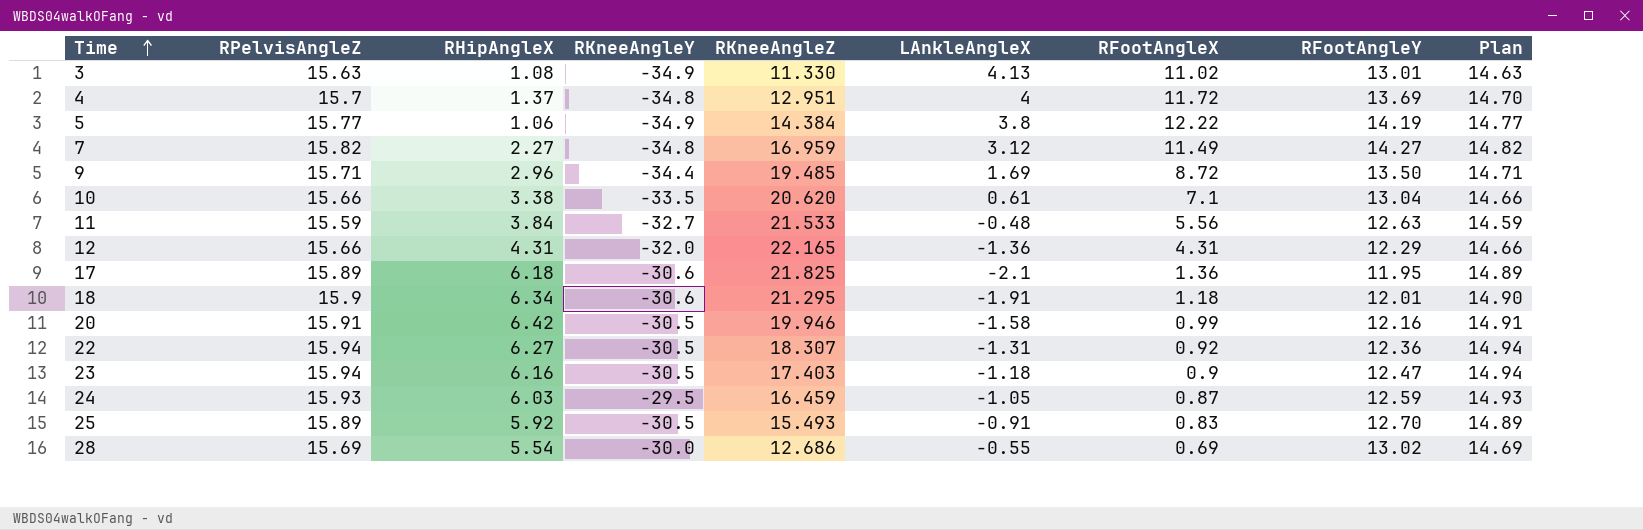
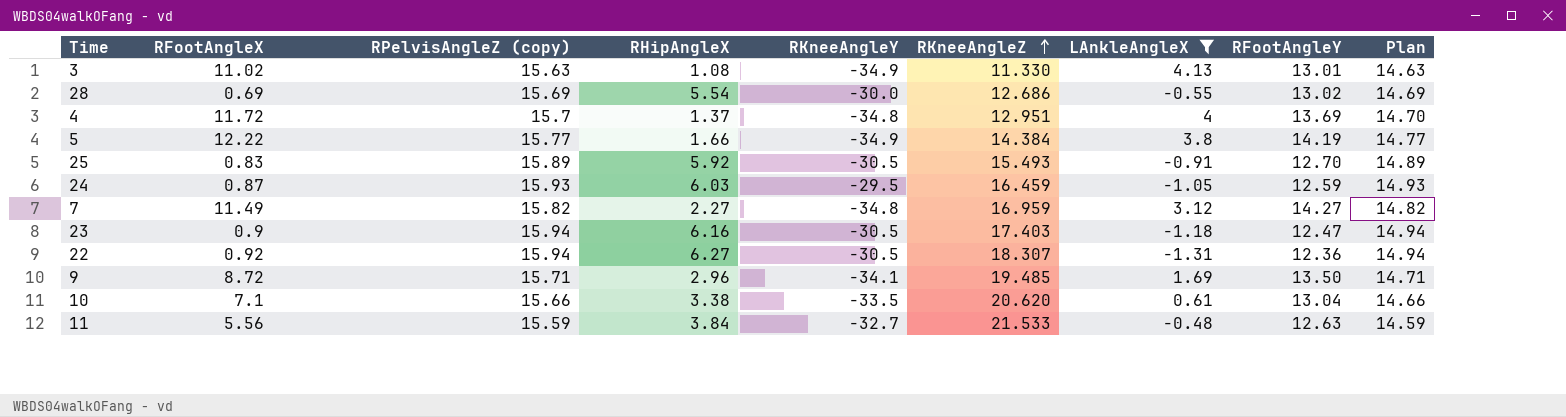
filter: none -> LAnkleAngleX >= -1.31
row order: Time ascending -> RKneeAngleZ ascending
column RFootAngleX | position: 7 -> 2
column name: RPelvisAngleZ -> RPelvisAngleZ (copy)
5 | RHipAngleX: 1.06 -> 1.66
9 | RKneeAngleY: -34.4 -> -34.1

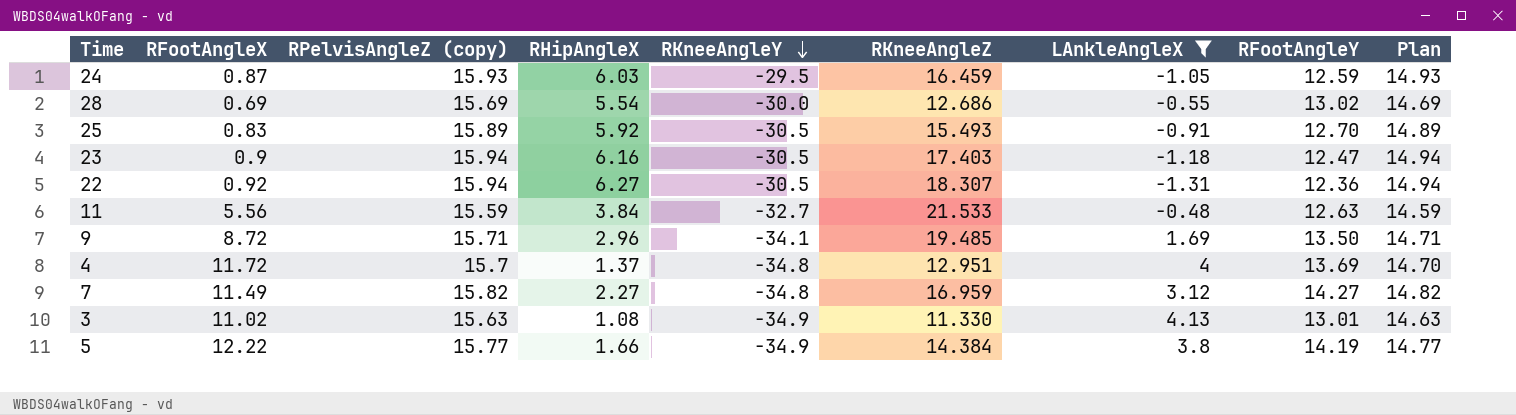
row order: RKneeAngleZ ascending -> RKneeAngleY descending
row 10: 7.1 | 15.66 | 3.38 | -33.5 | 20.620 | 0.61 | 13.04 | 14.66 -> none

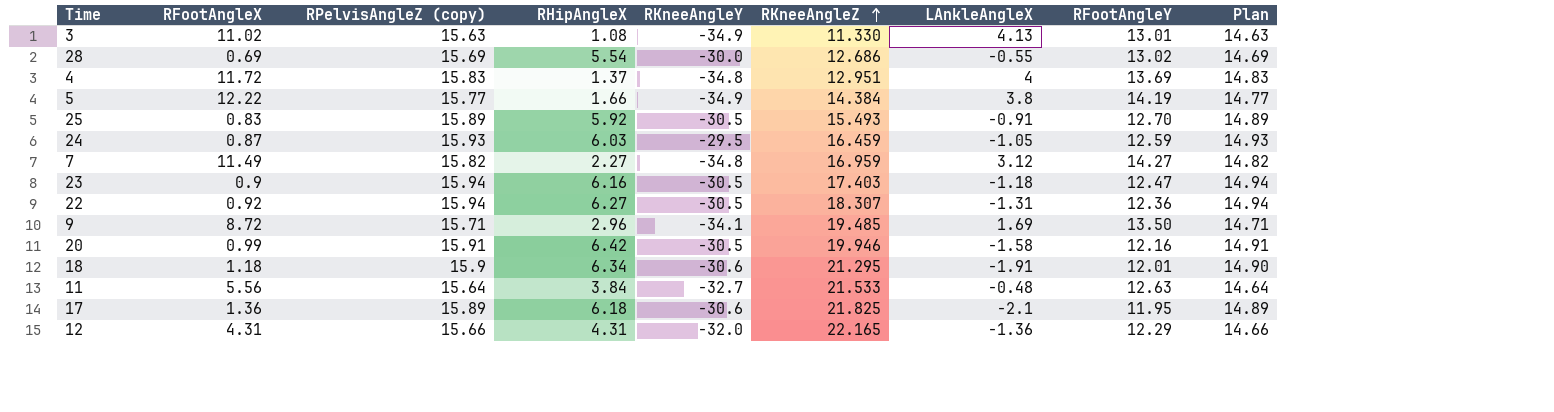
filter: LAnkleAngleX >= -1.31 -> none
row order: RKneeAngleY descending -> RKneeAngleZ ascending
4 | RPelvisAngleZ (copy): 15.7 -> 15.83
4 | Plan: 14.70 -> 14.83
11 | RPelvisAngleZ (copy): 15.59 -> 15.64
11 | Plan: 14.59 -> 14.64

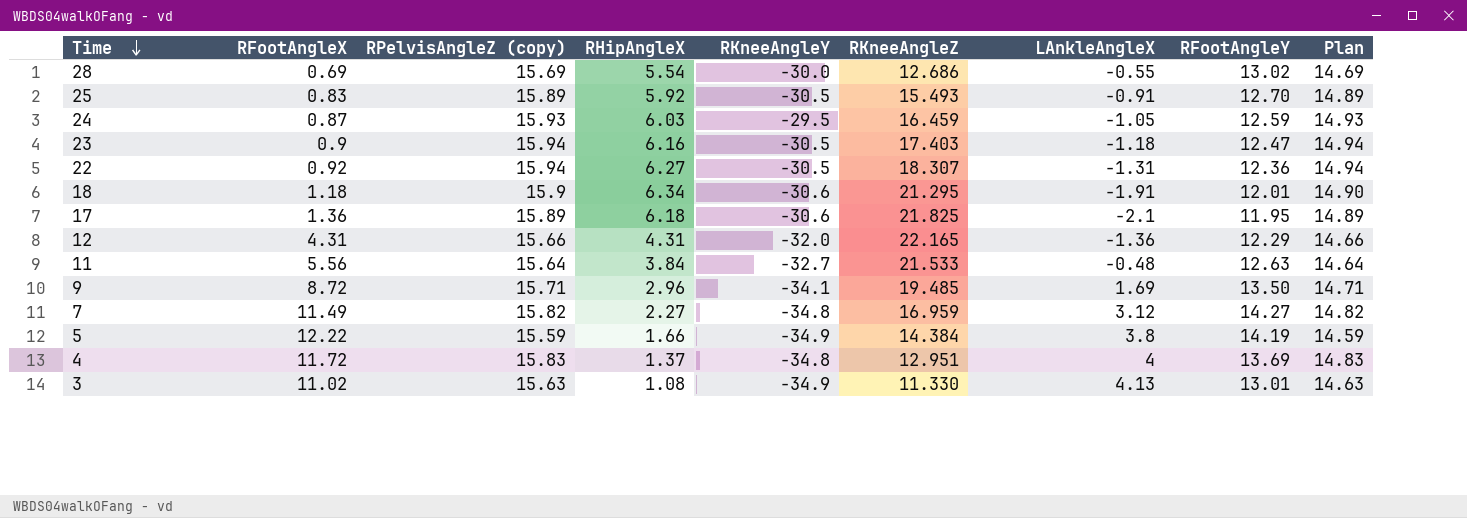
row order: RKneeAngleZ ascending -> Time descending
row 20: 0.99 | 15.91 | 6.42 | -30.5 | 19.946 | -1.58 | 12.16 | 14.91 -> none
5 | RPelvisAngleZ (copy): 15.77 -> 15.59
5 | Plan: 14.77 -> 14.59

